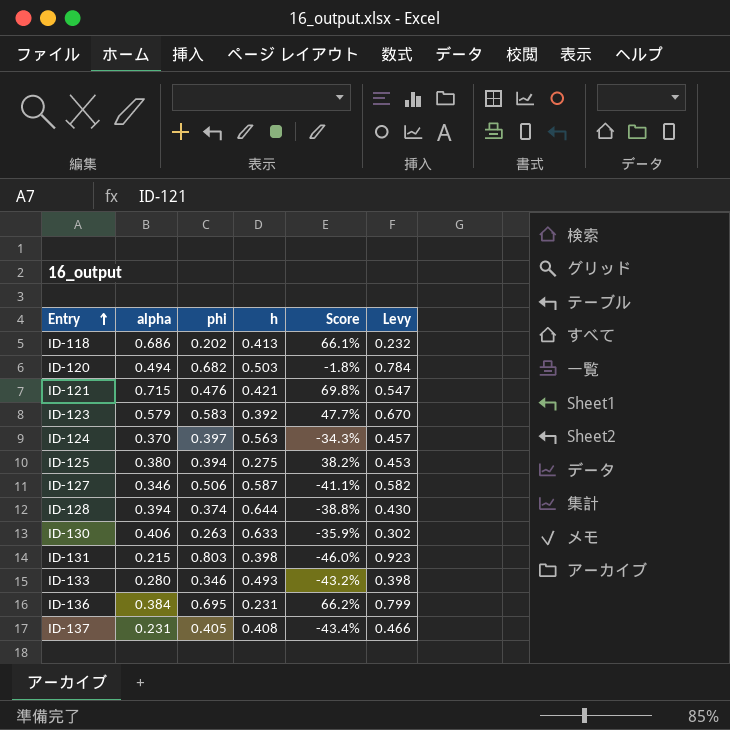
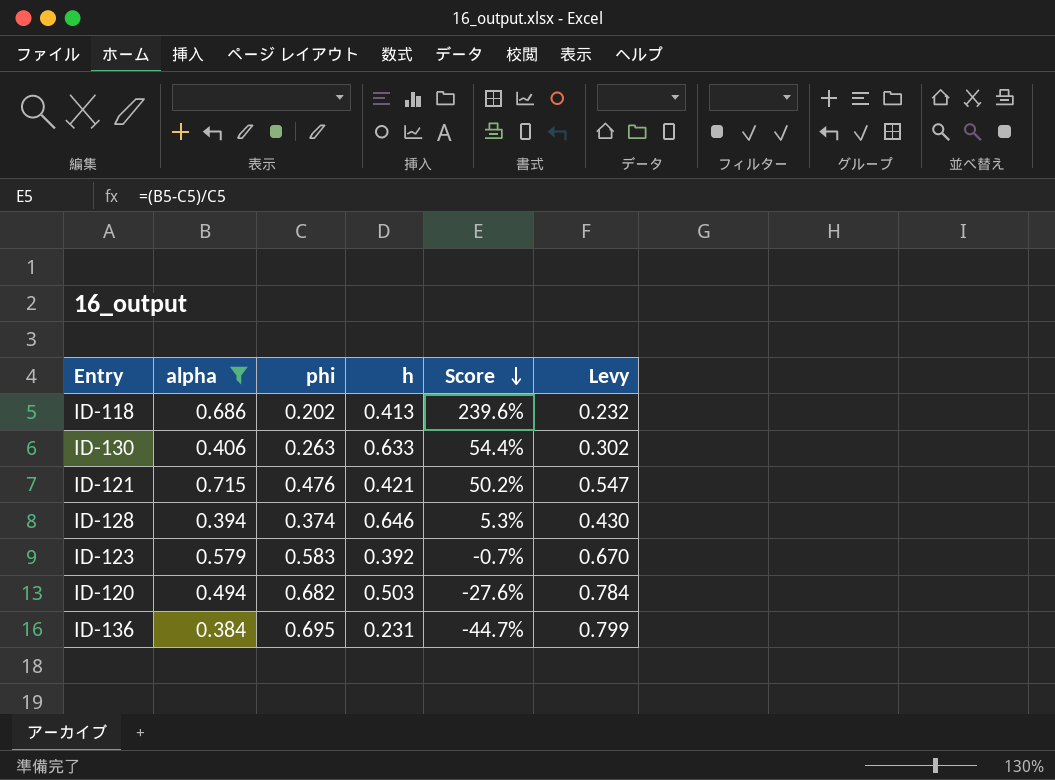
filter: none -> alpha >= 0.384
row order: Entry ascending -> Score descending
column Score | formula: ([alpha] - [h]) / [h] -> ([alpha] - [phi]) / [phi]
ID-128 | h: 0.644 -> 0.646

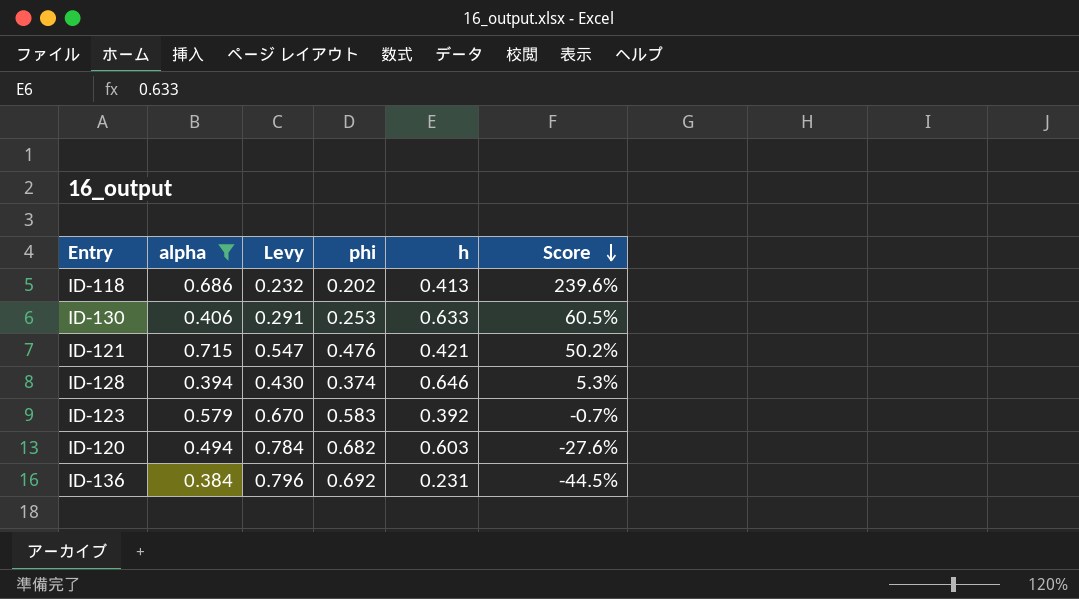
column Levy | position: 6 -> 3
ID-130 | Levy: 0.302 -> 0.291
ID-130 | phi: 0.263 -> 0.253
ID-130 | Score: 54.4% -> 60.5%
ID-120 | h: 0.503 -> 0.603
ID-136 | Levy: 0.799 -> 0.796
ID-136 | phi: 0.695 -> 0.692
ID-136 | Score: -44.7% -> -44.5%

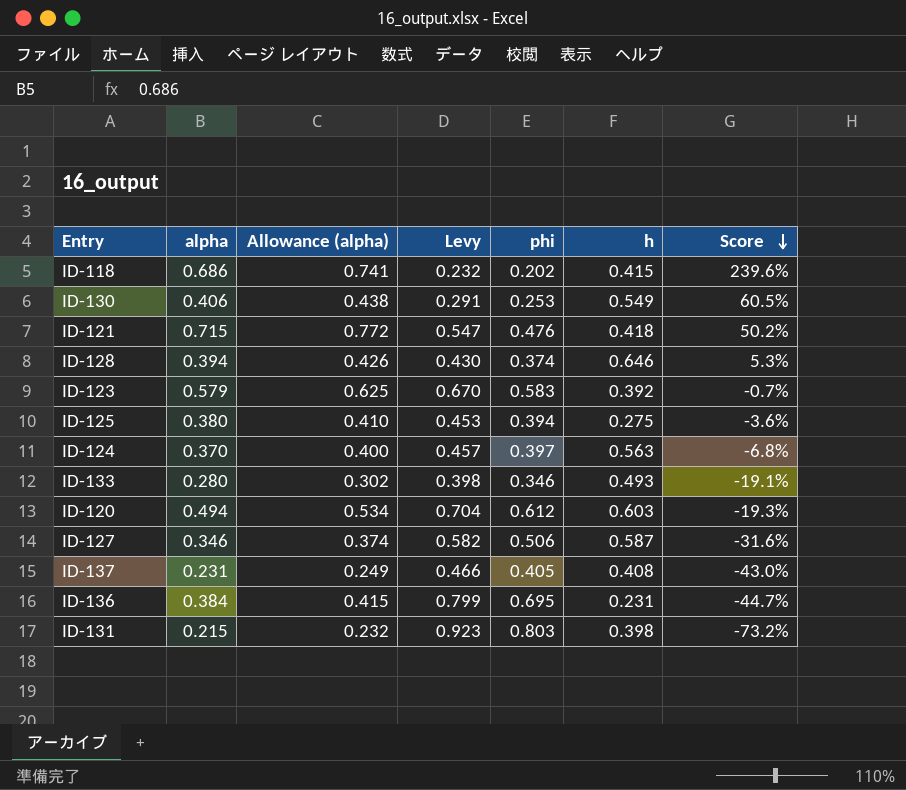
filter: alpha >= 0.384 -> none
column Allowance (alpha) | formula: none -> [alpha] * 1.08
ID-118 | h: 0.413 -> 0.415
ID-130 | h: 0.633 -> 0.549
ID-121 | h: 0.421 -> 0.418
ID-120 | Levy: 0.784 -> 0.704
ID-120 | phi: 0.682 -> 0.612
ID-120 | Score: -27.6% -> -19.3%
ID-136 | Levy: 0.796 -> 0.799
ID-136 | phi: 0.692 -> 0.695
ID-136 | Score: -44.5% -> -44.7%

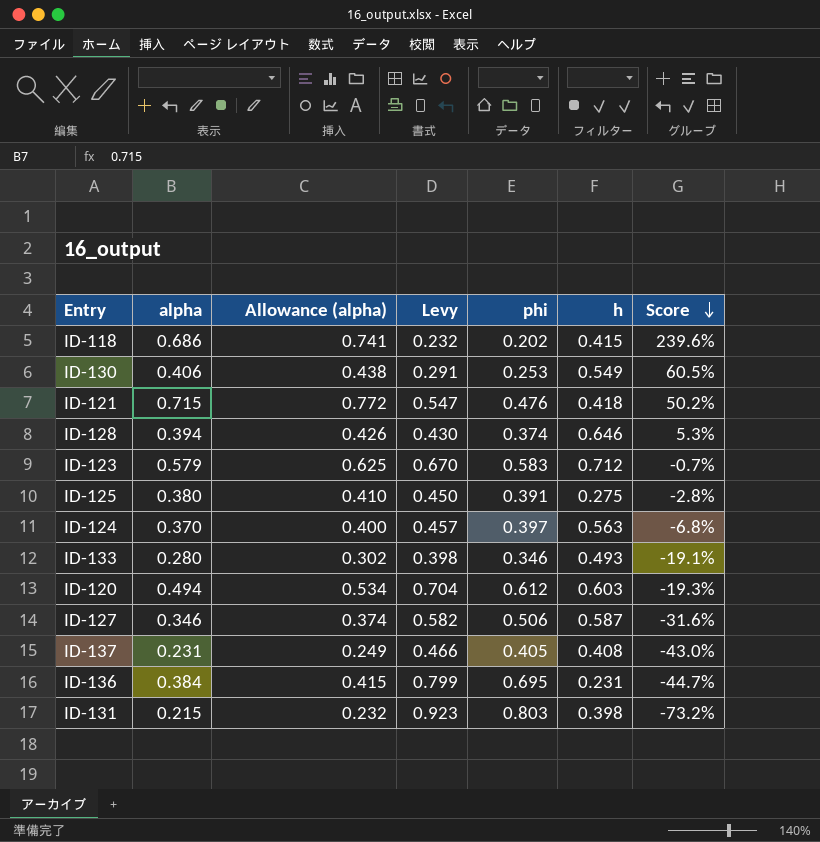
ID-123 | h: 0.392 -> 0.712
ID-125 | Levy: 0.453 -> 0.450
ID-125 | phi: 0.394 -> 0.391
ID-125 | Score: -3.6% -> -2.8%

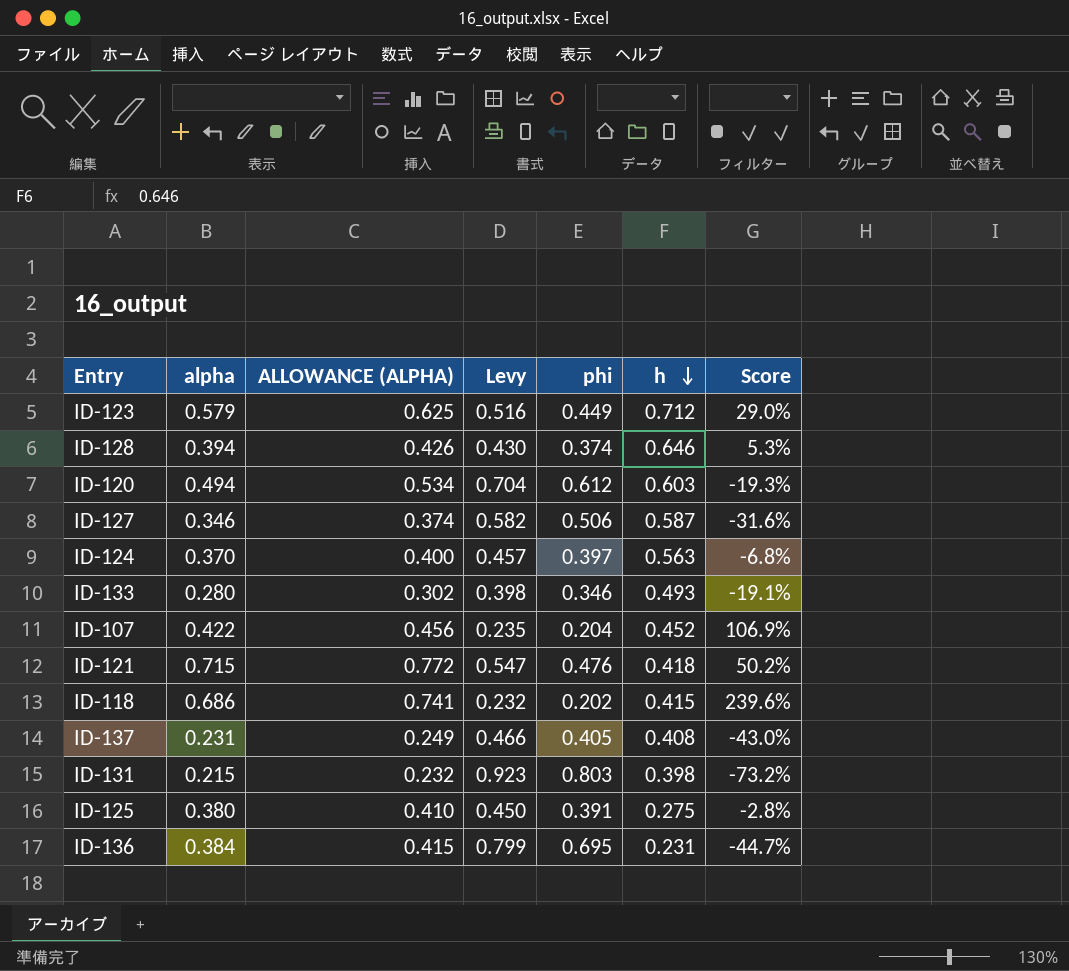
row order: Score descending -> h descending
column name: Allowance (alpha) -> ALLOWANCE (ALPHA)
row ID-130: 0.406 | 0.438 | 0.291 | 0.253 | 0.549 | 60.5% -> none
ID-123 | Levy: 0.670 -> 0.516
ID-123 | phi: 0.583 -> 0.449
ID-123 | Score: -0.7% -> 29.0%
row ID-107: none -> 0.422 | 0.456 | 0.235 | 0.204 | 0.452 | 106.9%

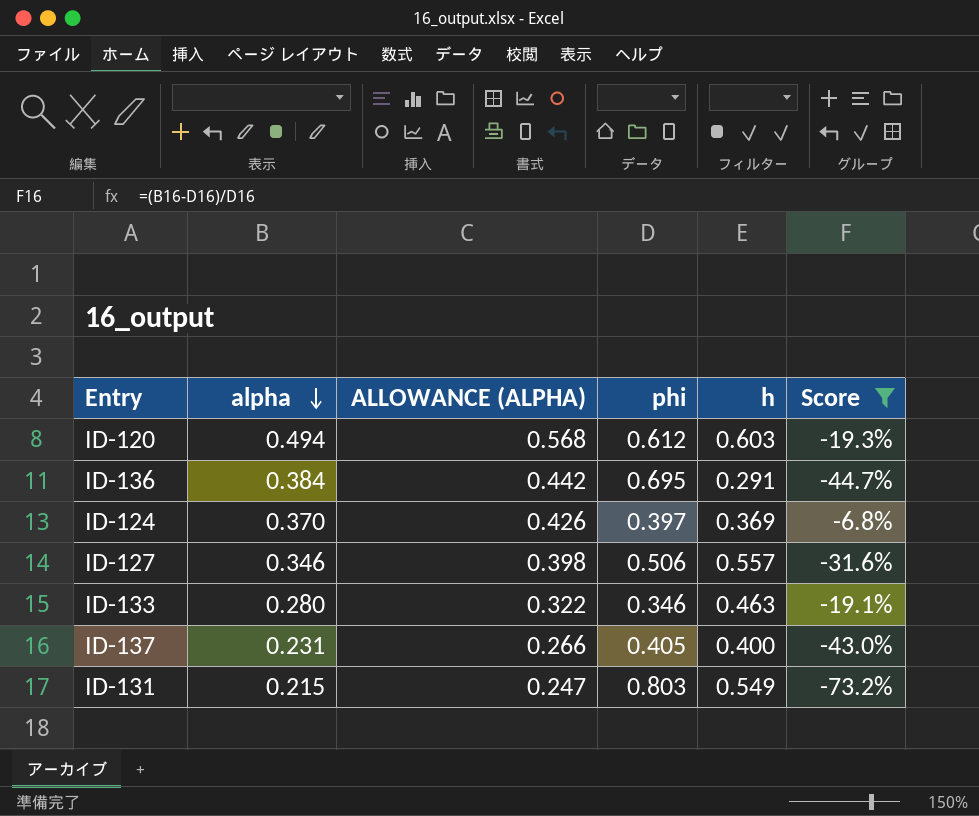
filter: none -> Score <= -6.8%
row order: h descending -> alpha descending
column Levy | formula: [phi] * 1.15 -> none
column ALLOWANCE (ALPHA) | formula: [alpha] * 1.08 -> [alpha] * 1.15
ID-136 | h: 0.231 -> 0.291
ID-124 | h: 0.563 -> 0.369
ID-127 | h: 0.587 -> 0.557
ID-133 | h: 0.493 -> 0.463
ID-137 | h: 0.408 -> 0.400
ID-131 | h: 0.398 -> 0.549

